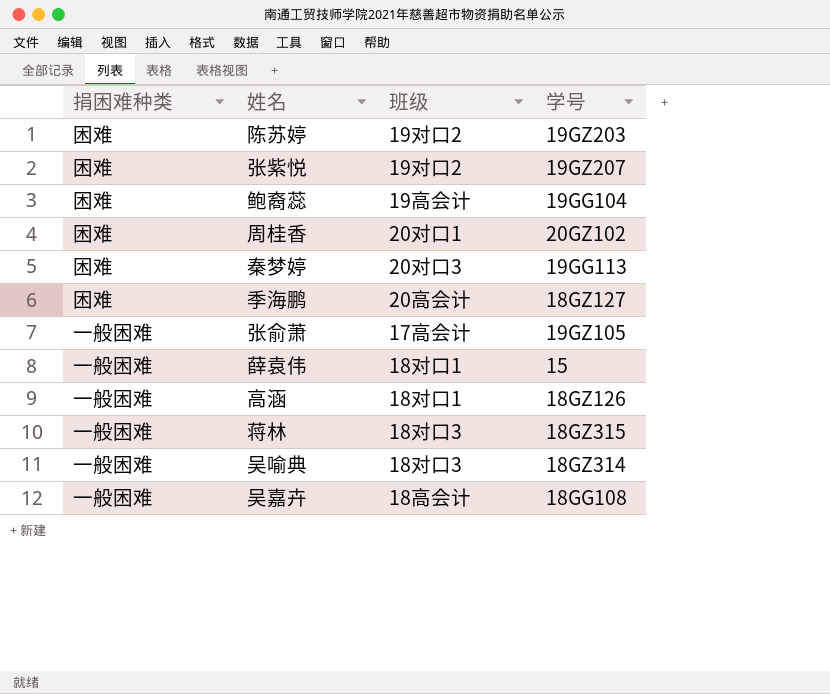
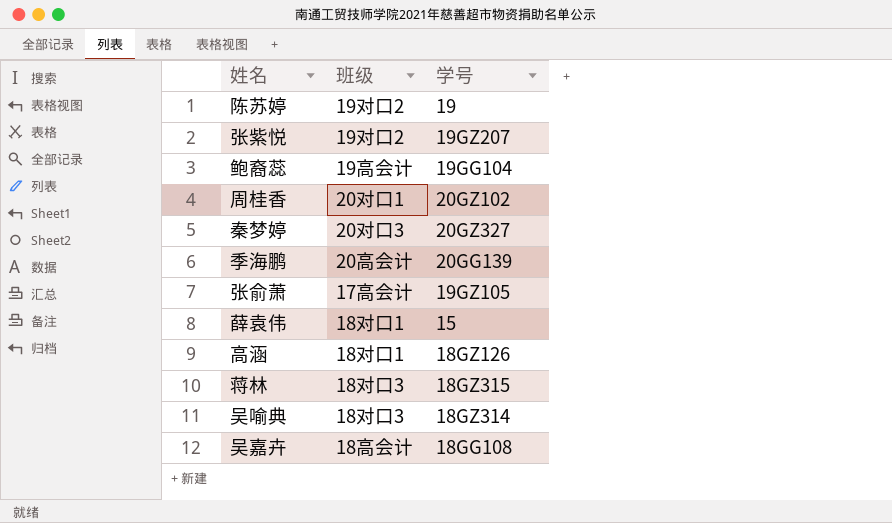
column 捐困难种类 | position: 1 -> none
陈苏婷 | 学号: 19GZ203 -> 19
秦梦婷 | 学号: 19GG113 -> 20GZ327
季海鹏 | 学号: 18GZ127 -> 20GG139

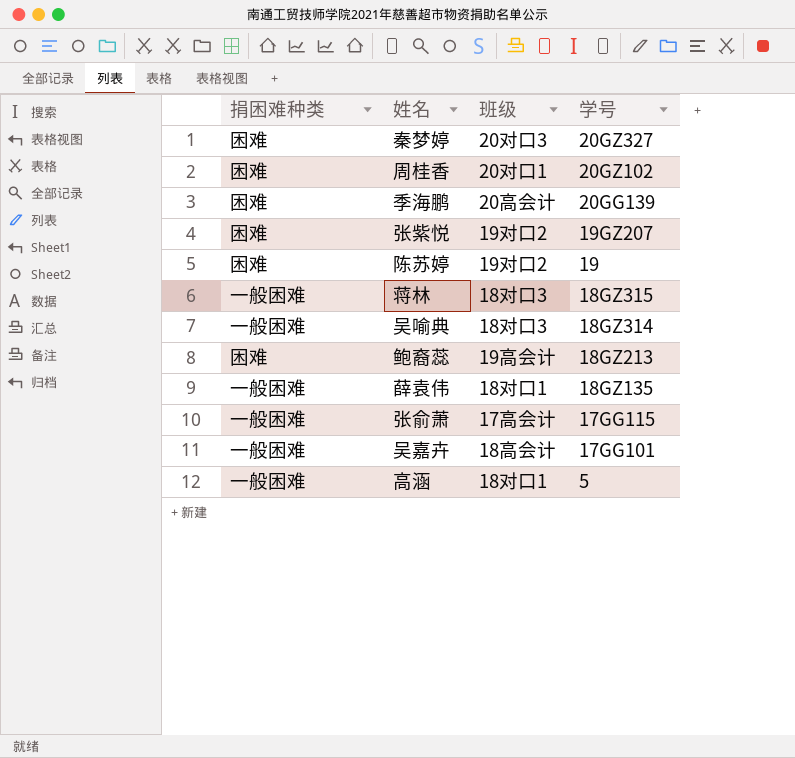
row order: none -> 学号 descending
column 捐困难种类 | position: none -> 1
鲍裔蕊 | 学号: 19GG104 -> 18GZ213
薛袁伟 | 学号: 15 -> 18GZ135
张俞萧 | 学号: 19GZ105 -> 17GG115
吴嘉卉 | 学号: 18GG108 -> 17GG101
高涵 | 学号: 18GZ126 -> 5

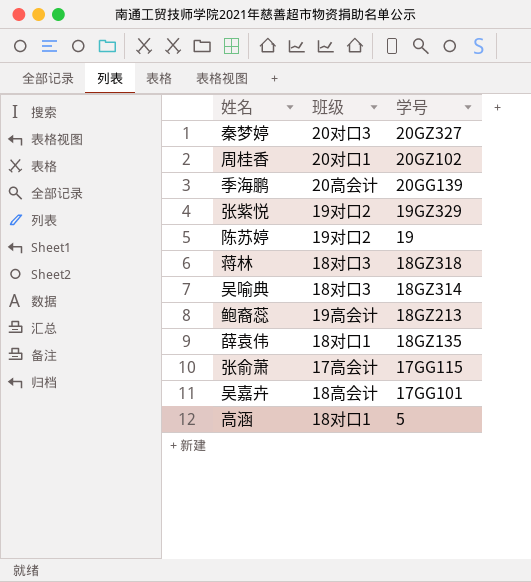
column 捐困难种类 | position: 1 -> none
张紫悦 | 学号: 19GZ207 -> 19GZ329
蒋林 | 学号: 18GZ315 -> 18GZ318

